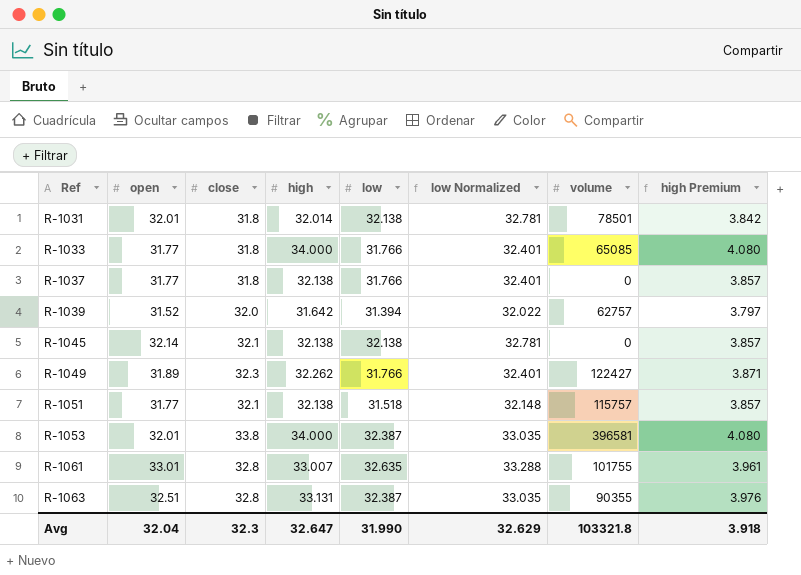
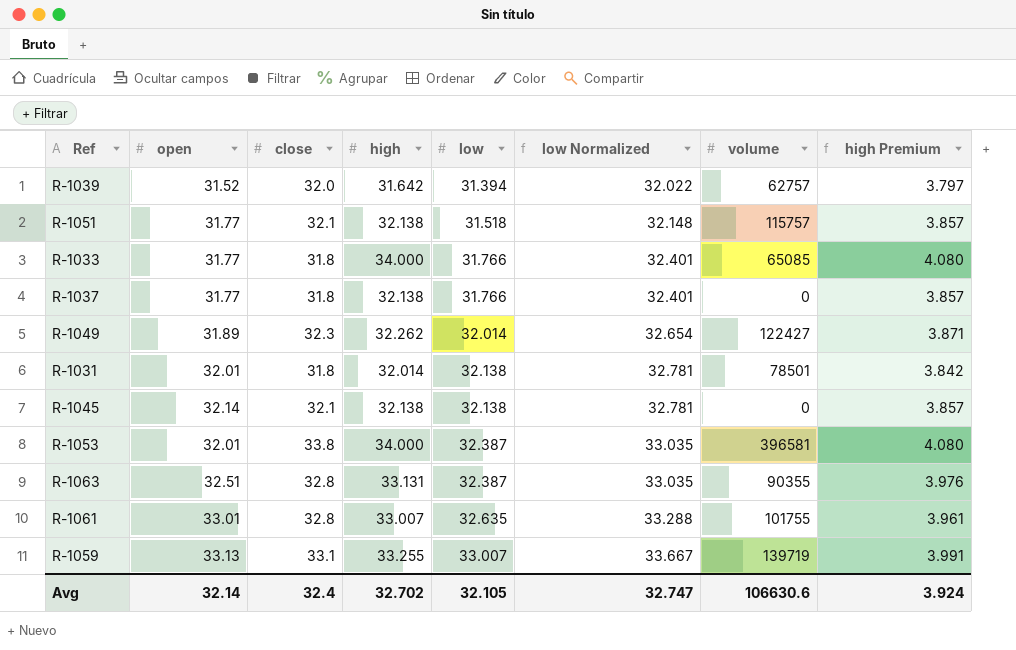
row order: Ref ascending -> low ascending
R-1049 | low: 31.766 -> 32.014
R-1049 | low Normalized: 32.401 -> 32.654
row R-1059: none -> 33.13 | 33.1 | 33.255 | 33.007 | 33.667 | 139719 | 3.991
Avg | open: 32.04 -> 32.14
Avg | close: 32.3 -> 32.4
Avg | high: 32.647 -> 32.702
Avg | low: 31.990 -> 32.105
Avg | low Normalized: 32.629 -> 32.747
Avg | volume: 103321.8 -> 106630.6
Avg | high Premium: 3.918 -> 3.924

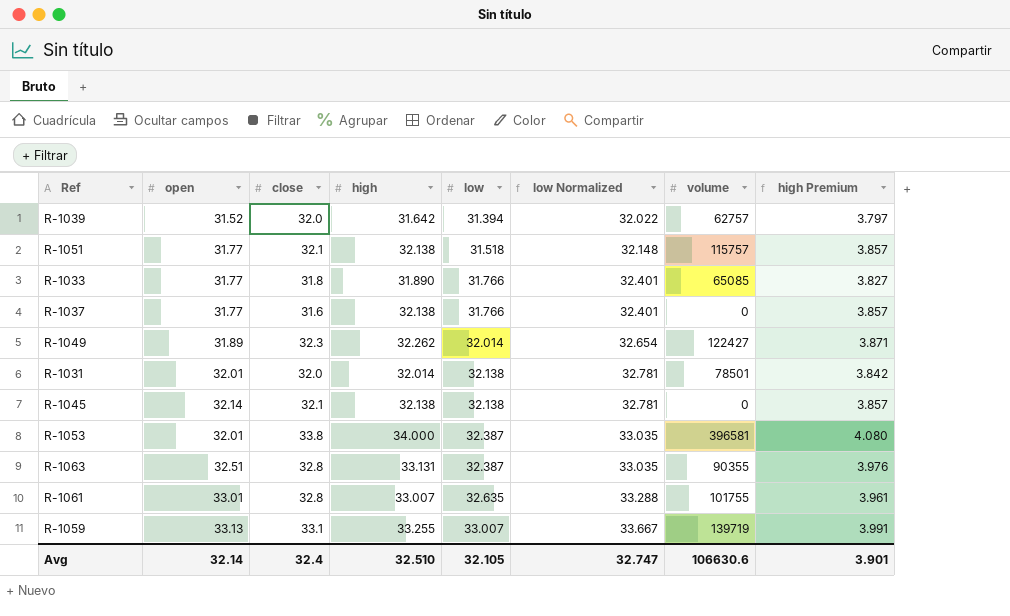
R-1033 | high: 34.000 -> 31.890
R-1033 | high Premium: 4.080 -> 3.827
R-1037 | close: 31.8 -> 31.6
R-1031 | close: 31.8 -> 32.0
Avg | high: 32.702 -> 32.510
Avg | high Premium: 3.924 -> 3.901

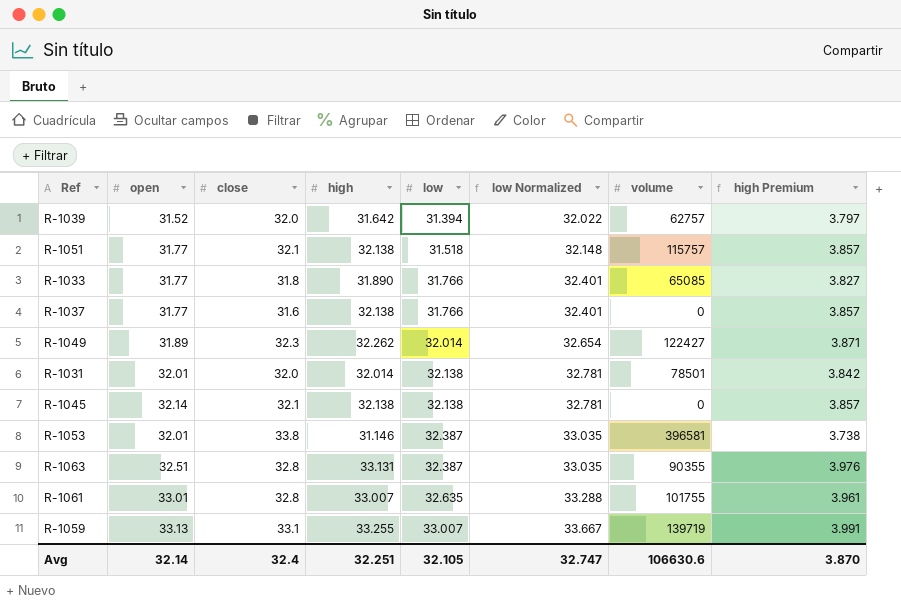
R-1053 | high: 34.000 -> 31.146
R-1053 | high Premium: 4.080 -> 3.738
Avg | high: 32.510 -> 32.251
Avg | high Premium: 3.901 -> 3.870

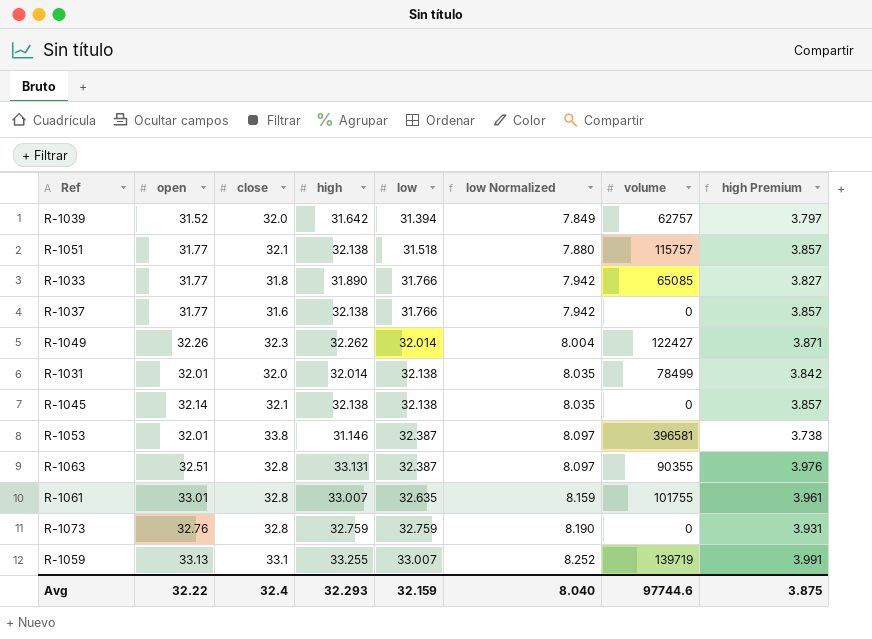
column low Normalized | formula: [low] * 1.02 -> [low] * 0.25
R-1049 | open: 31.89 -> 32.26
R-1031 | volume: 78501 -> 78499
row R-1073: none -> 32.76 | 32.8 | 32.759 | 32.759 | 8.190 | 0 | 3.931
Avg | open: 32.14 -> 32.22
Avg | high: 32.251 -> 32.293
Avg | low: 32.105 -> 32.159
Avg | low Normalized: 32.747 -> 8.040
Avg | volume: 106630.6 -> 97744.6
Avg | high Premium: 3.870 -> 3.875

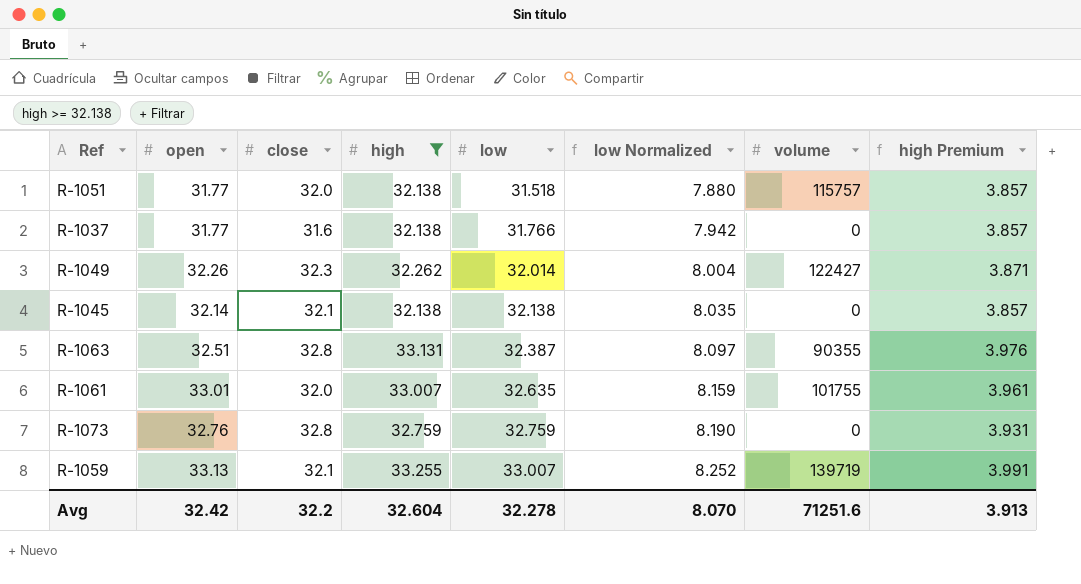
filter: none -> high >= 32.138
R-1051 | close: 32.1 -> 32.0
R-1061 | close: 32.8 -> 32.0
R-1059 | close: 33.1 -> 32.1
Avg | open: 32.22 -> 32.42
Avg | close: 32.4 -> 32.2
Avg | high: 32.293 -> 32.604
Avg | low: 32.159 -> 32.278
Avg | low Normalized: 8.040 -> 8.070
Avg | volume: 97744.6 -> 71251.6
Avg | high Premium: 3.875 -> 3.913

